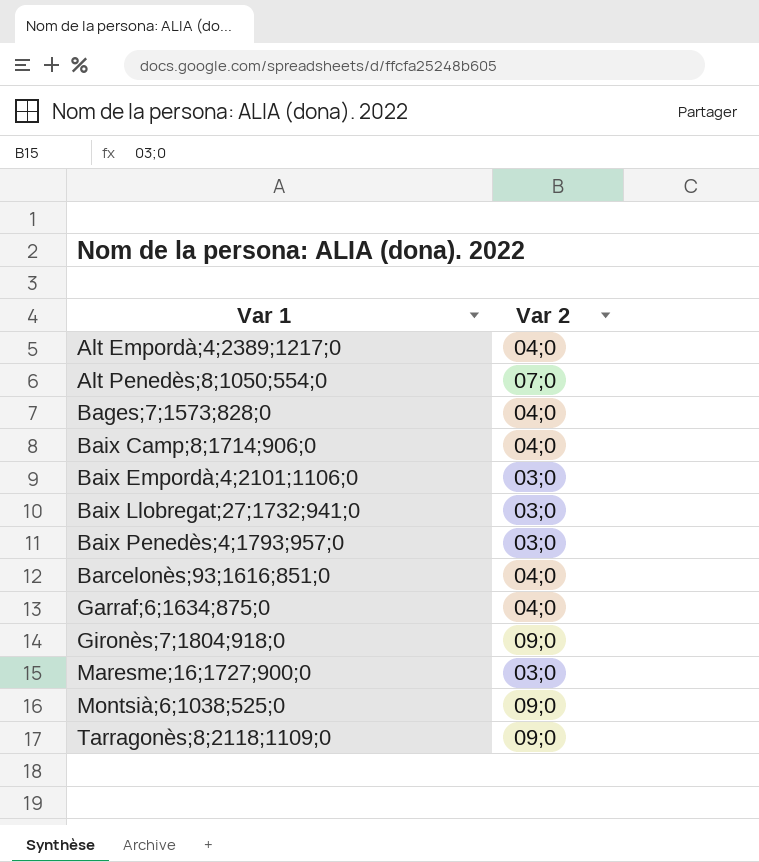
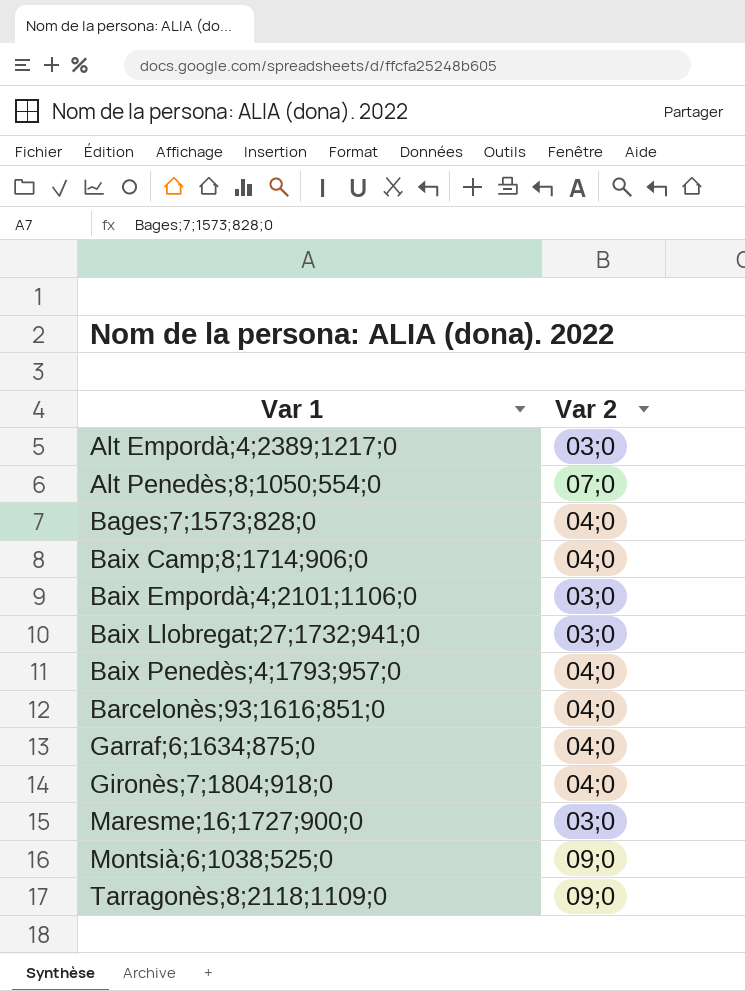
Alt Empordà;4;2389;1217;0 | Var 2: 04;0 -> 03;0
Baix Penedès;4;1793;957;0 | Var 2: 03;0 -> 04;0
Gironès;7;1804;918;0 | Var 2: 09;0 -> 04;0

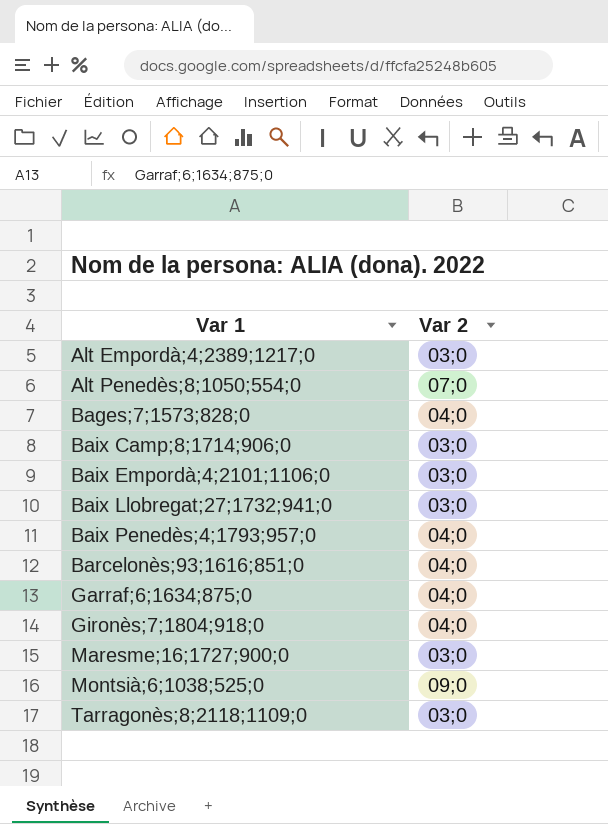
Baix Camp;8;1714;906;0 | Var 2: 04;0 -> 03;0
Tarragonès;8;2118;1109;0 | Var 2: 09;0 -> 03;0

